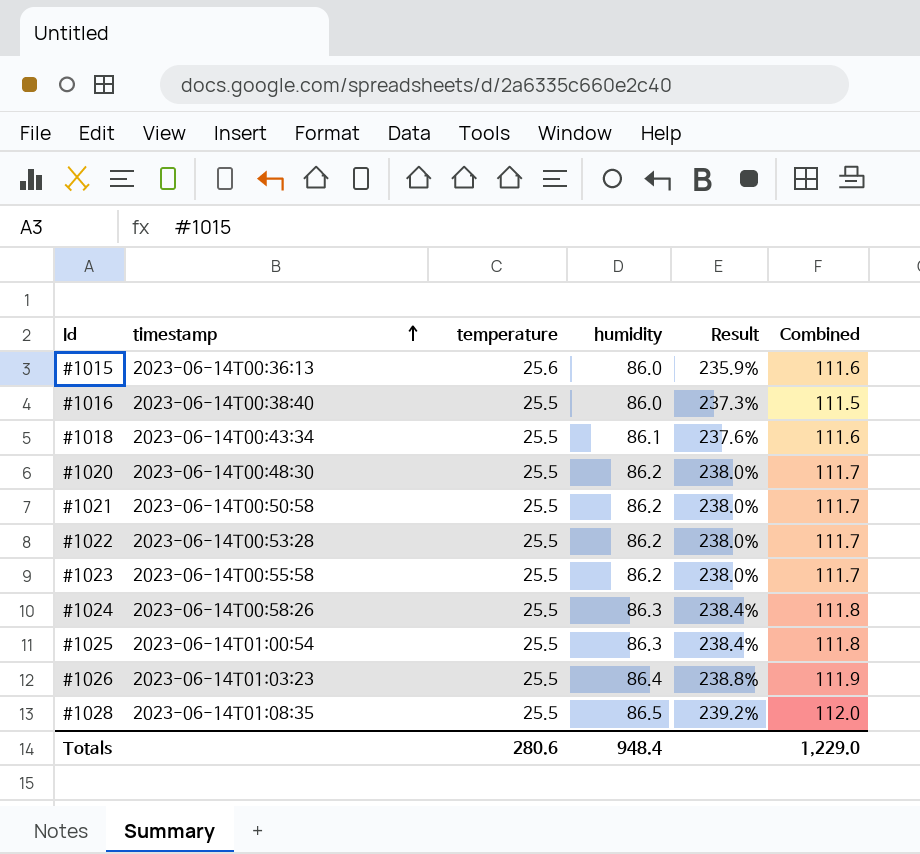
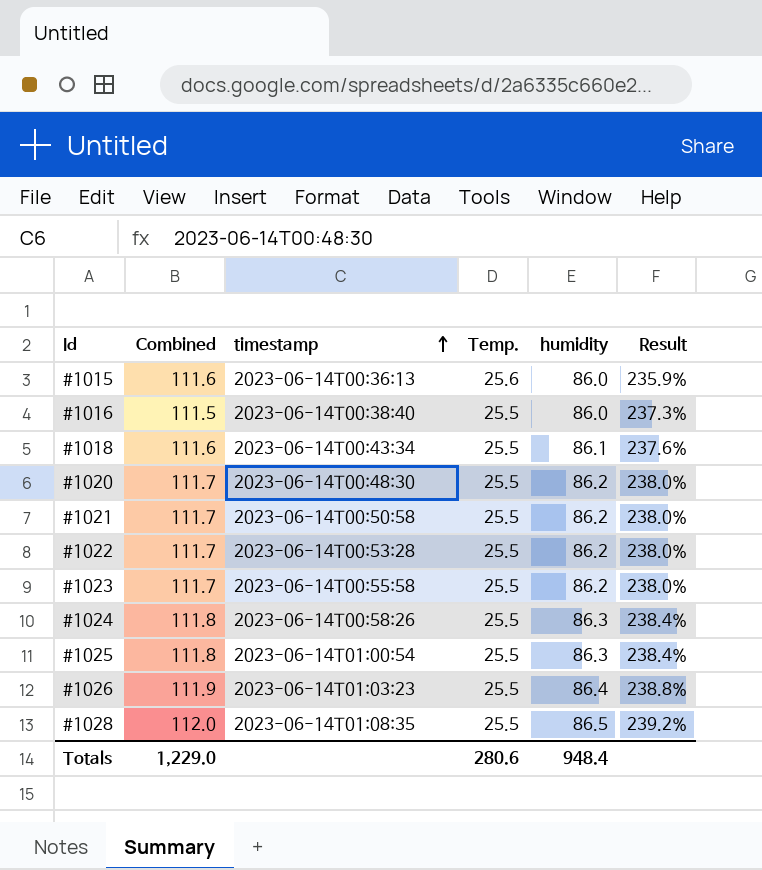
column Combined | position: 6 -> 2
column name: temperature -> Temp.

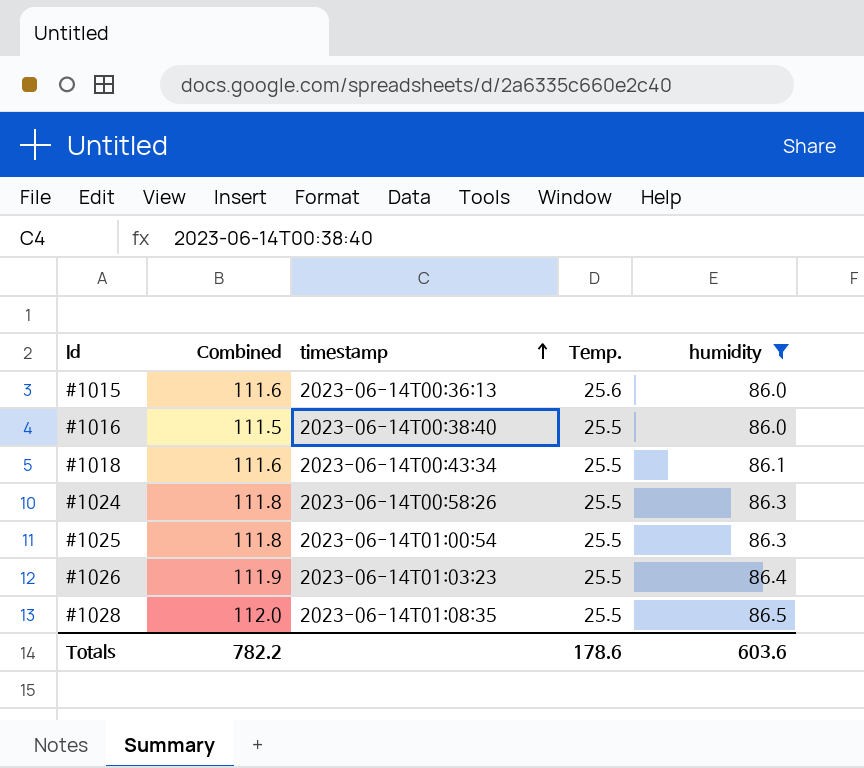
filter: none -> humidity != 86.2
column Result | formula: ([humidity] - [Temp.]) / [Temp.] -> none
Totals | Combined: 1,229.0 -> 782.2
Totals | Temp.: 280.6 -> 178.6
Totals | humidity: 948.4 -> 603.6

